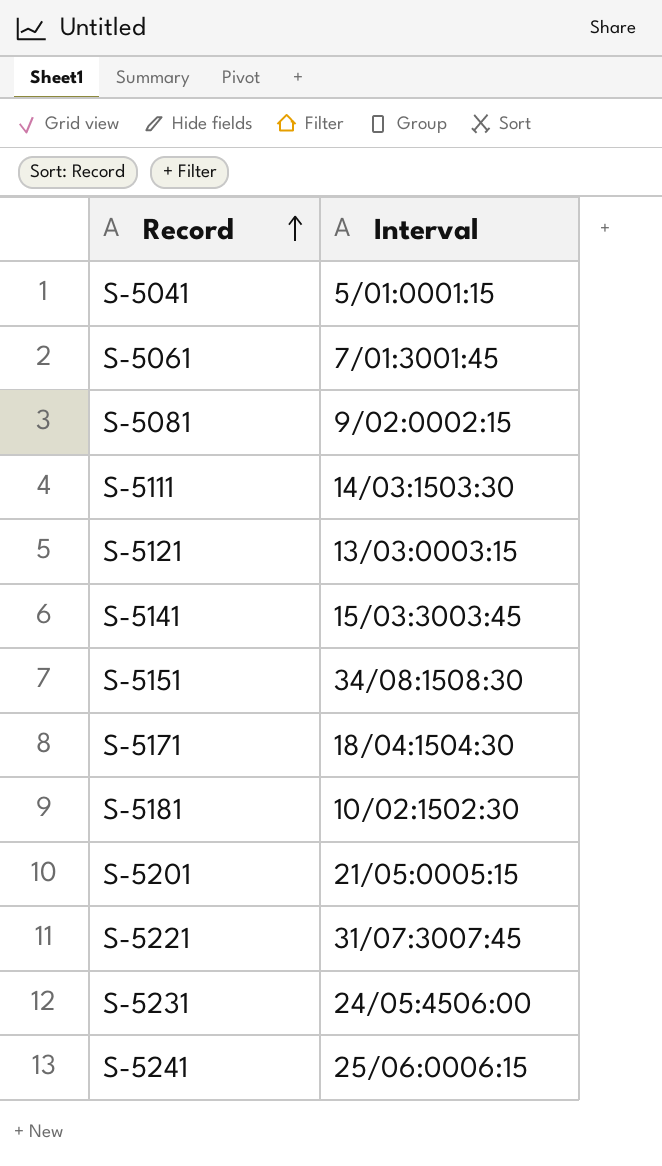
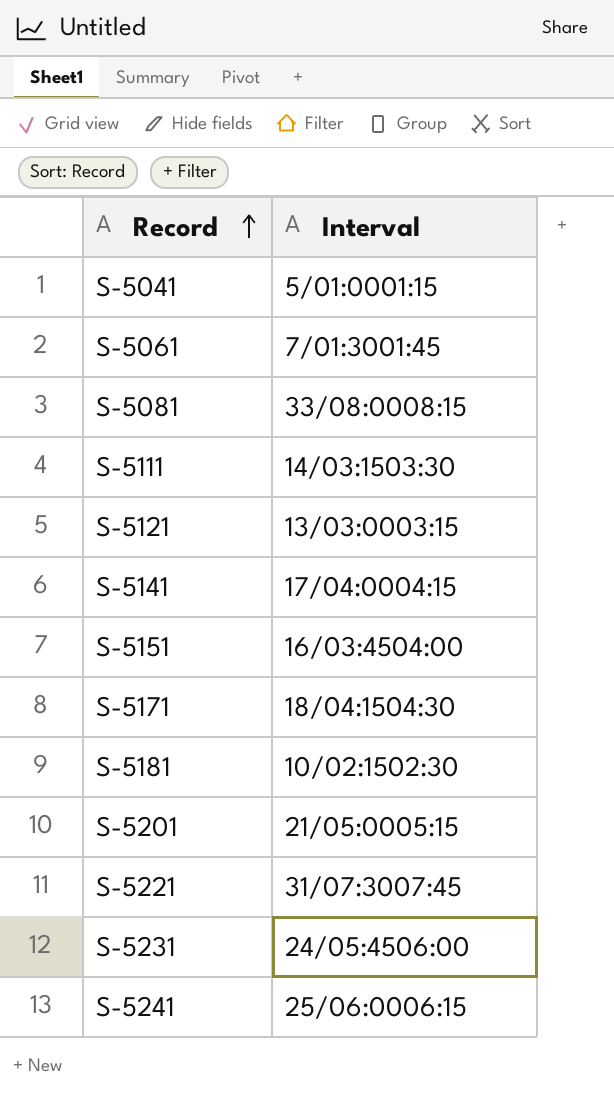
S-5081 | Interval: 9/02:0002:15 -> 33/08:0008:15
S-5141 | Interval: 15/03:3003:45 -> 17/04:0004:15
S-5151 | Interval: 34/08:1508:30 -> 16/03:4504:00

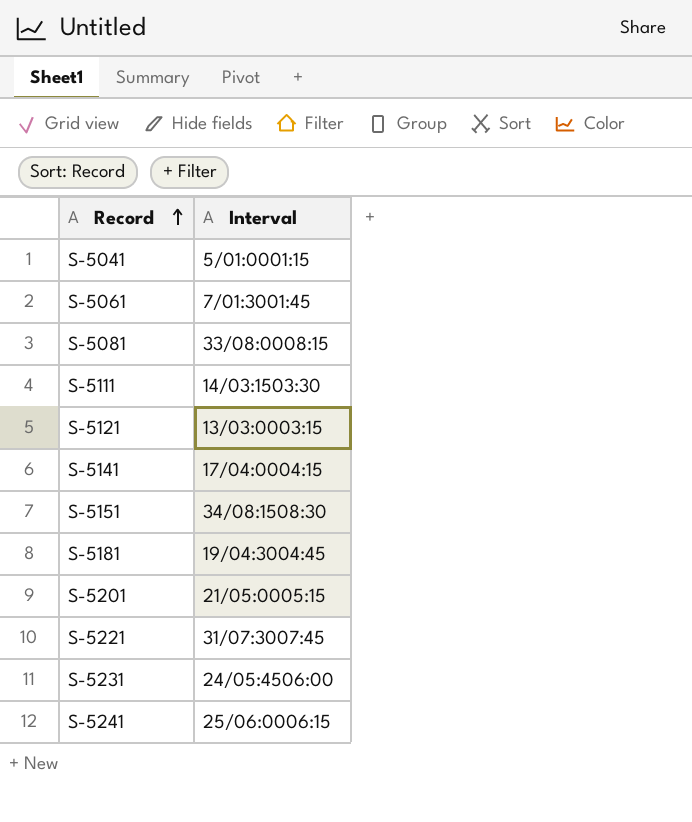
row S-5171: 18/04:1504:30 -> none
S-5151 | Interval: 16/03:4504:00 -> 34/08:1508:30
S-5181 | Interval: 10/02:1502:30 -> 19/04:3004:45

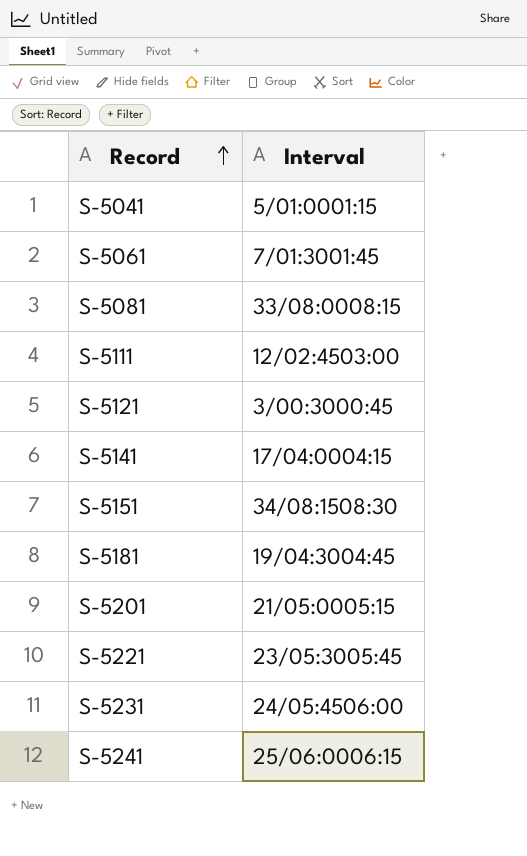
S-5111 | Interval: 14/03:1503:30 -> 12/02:4503:00
S-5121 | Interval: 13/03:0003:15 -> 3/00:3000:45
S-5221 | Interval: 31/07:3007:45 -> 23/05:3005:45

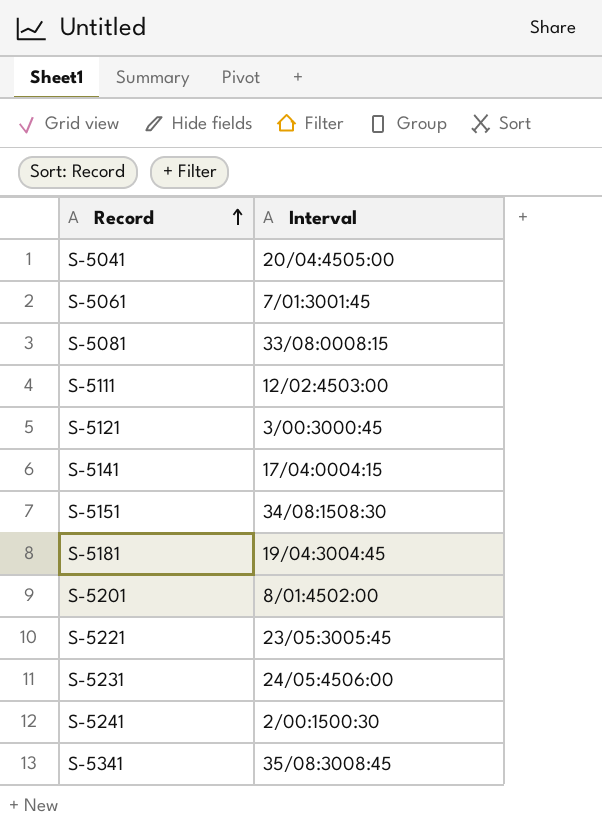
S-5041 | Interval: 5/01:0001:15 -> 20/04:4505:00
S-5201 | Interval: 21/05:0005:15 -> 8/01:4502:00
S-5241 | Interval: 25/06:0006:15 -> 2/00:1500:30
row S-5341: none -> 35/08:3008:45

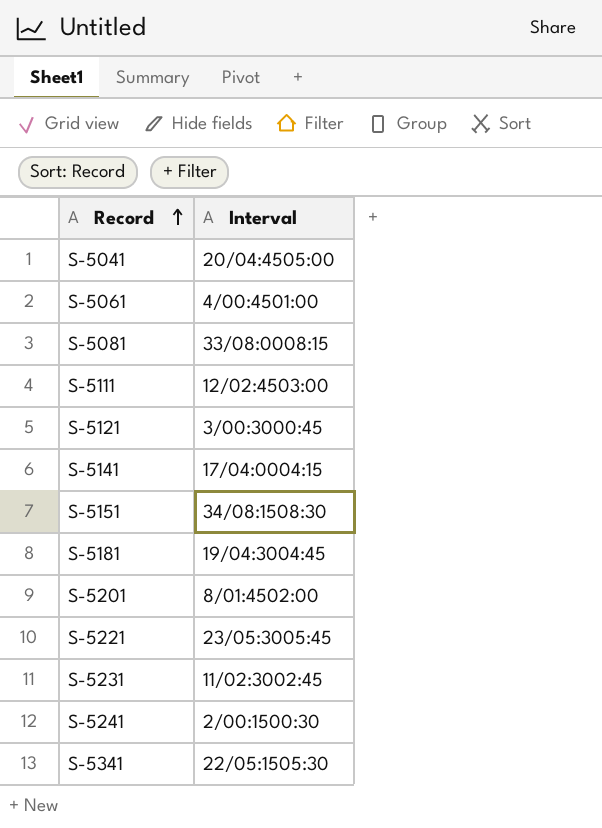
S-5061 | Interval: 7/01:3001:45 -> 4/00:4501:00
S-5231 | Interval: 24/05:4506:00 -> 11/02:3002:45
S-5341 | Interval: 35/08:3008:45 -> 22/05:1505:30

